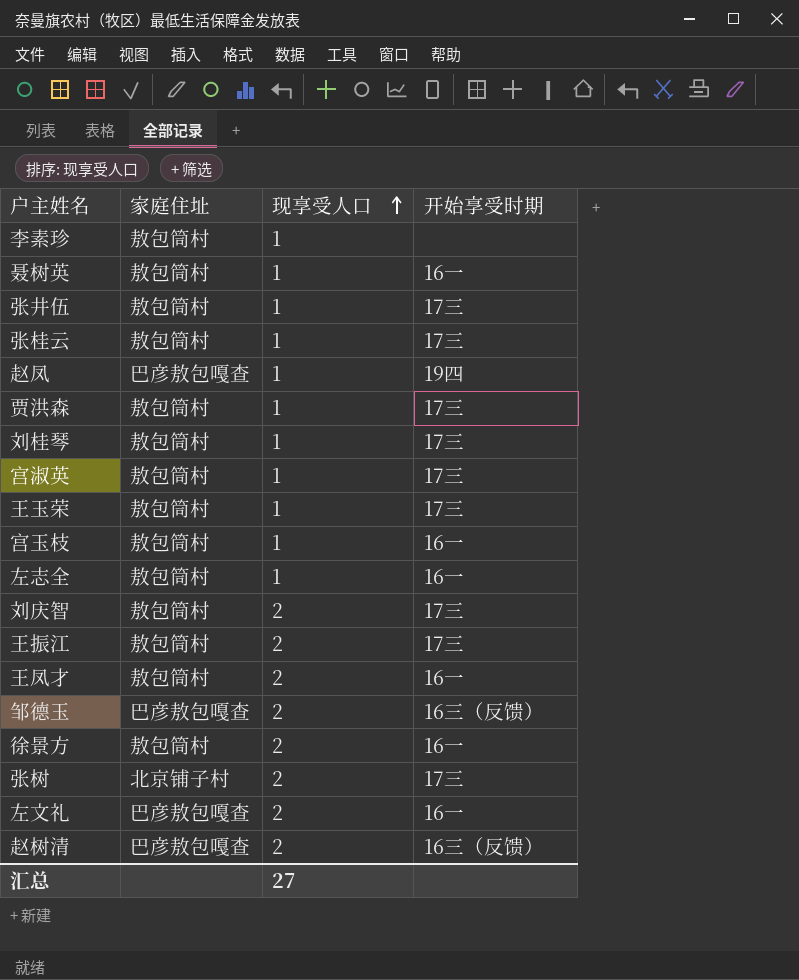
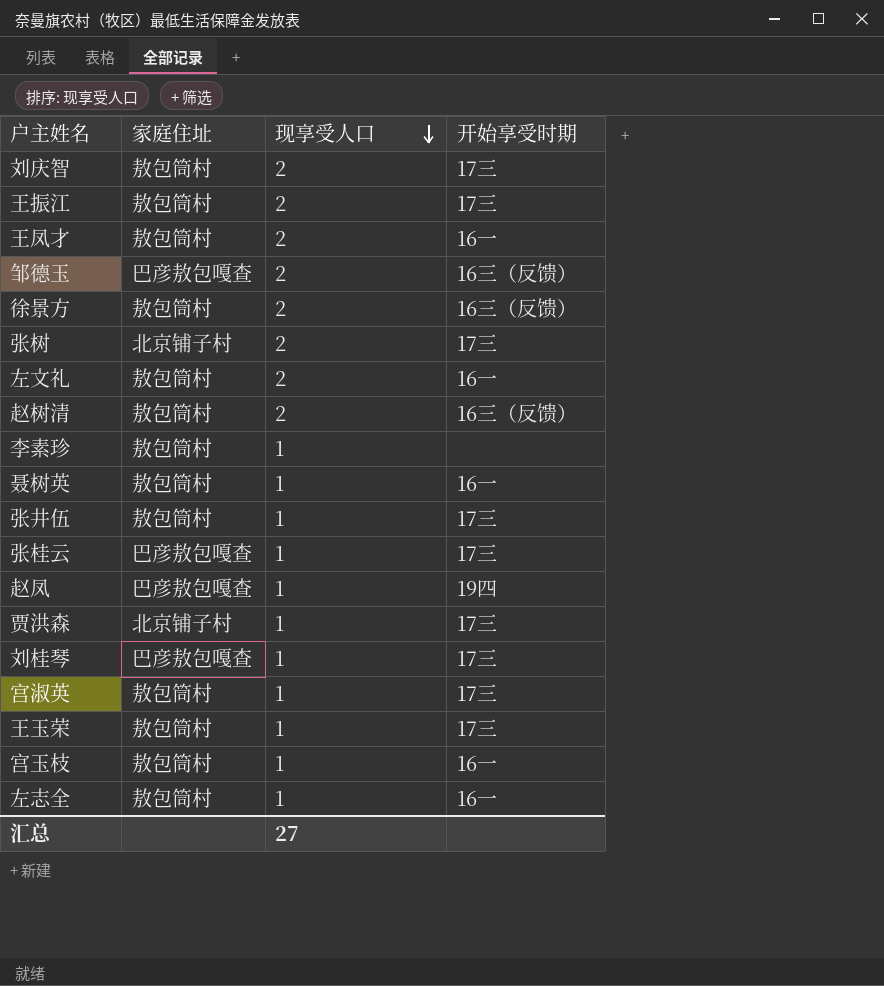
row order: 现享受人口 ascending -> 现享受人口 descending
徐景方 | 开始享受时期: 16一 -> 16三（反馈）
左文礼 | 家庭住址: 巴彦敖包嘎查 -> 敖包筒村
赵树清 | 家庭住址: 巴彦敖包嘎查 -> 敖包筒村
张桂云 | 家庭住址: 敖包筒村 -> 巴彦敖包嘎查
贾洪森 | 家庭住址: 敖包筒村 -> 北京铺子村
刘桂琴 | 家庭住址: 敖包筒村 -> 巴彦敖包嘎查

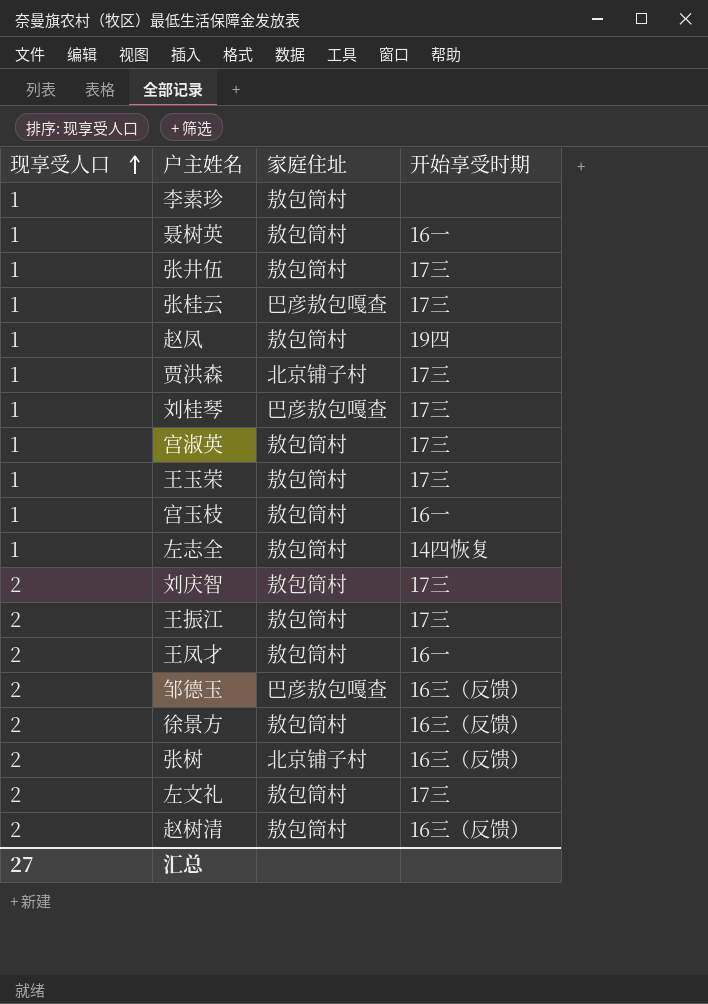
row order: 现享受人口 descending -> 现享受人口 ascending
column 现享受人口 | position: 3 -> 1
赵凤 | 家庭住址: 巴彦敖包嘎查 -> 敖包筒村
左志全 | 开始享受时期: 16一 -> 14四恢复
张树 | 开始享受时期: 17三 -> 16三（反馈）
左文礼 | 开始享受时期: 16一 -> 17三

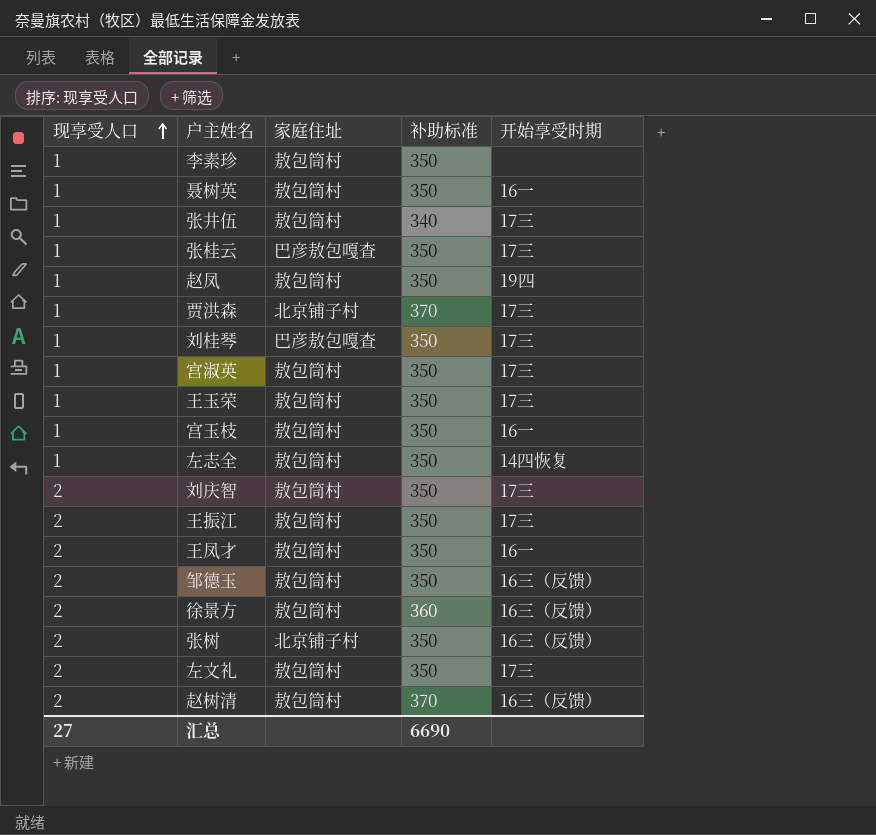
column 补助标准 | position: none -> 4
邹德玉 | 家庭住址: 巴彦敖包嘎查 -> 敖包筒村

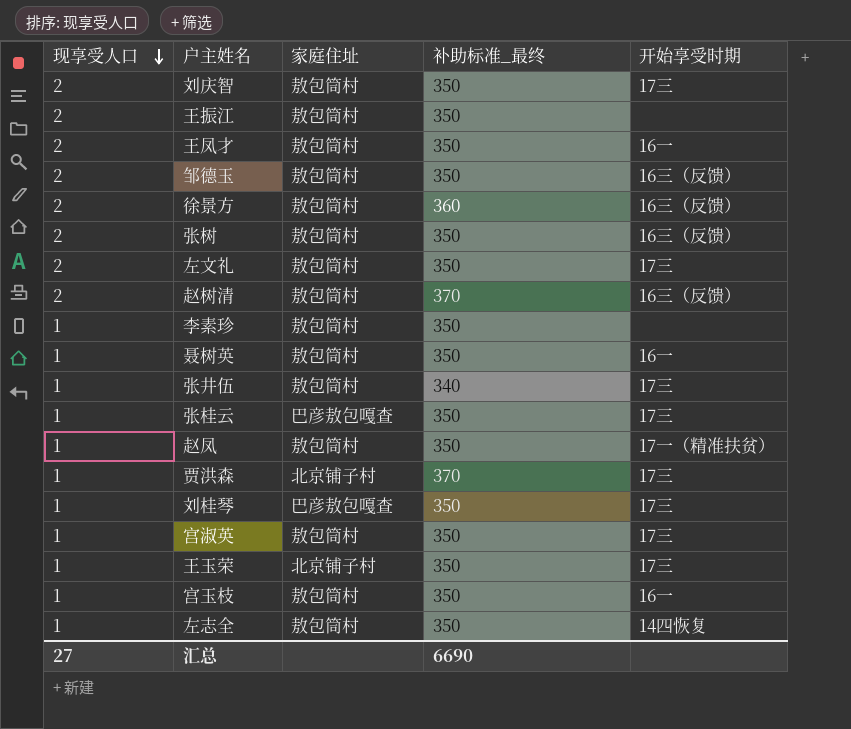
row order: 现享受人口 ascending -> 现享受人口 descending
column name: 补助标准 -> 补助标准_最终
王振江 | 开始享受时期: 17三 -> none
张树 | 家庭住址: 北京铺子村 -> 敖包筒村
赵凤 | 开始享受时期: 19四 -> 17一（精准扶贫）
王玉荣 | 家庭住址: 敖包筒村 -> 北京铺子村

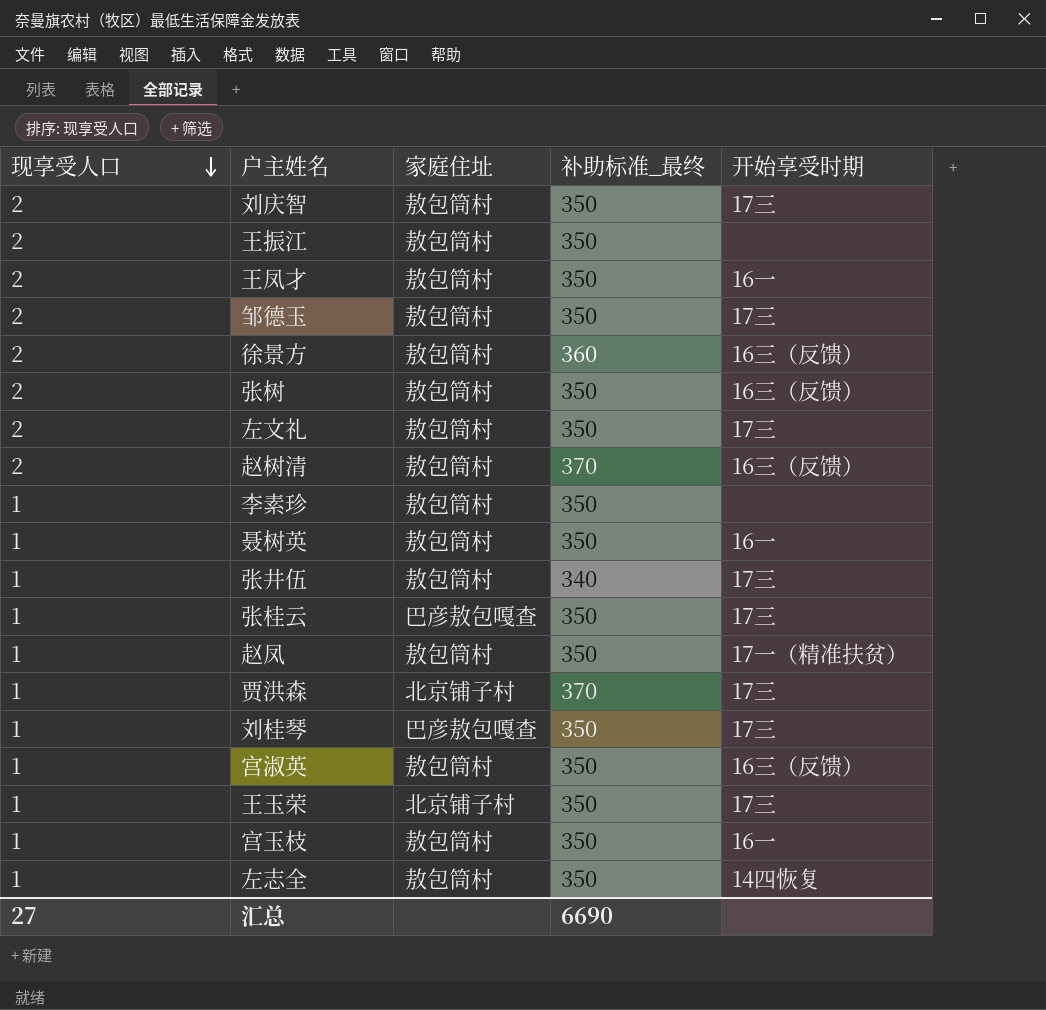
邹德玉 | 开始享受时期: 16三（反馈） -> 17三
宫淑英 | 开始享受时期: 17三 -> 16三（反馈）

